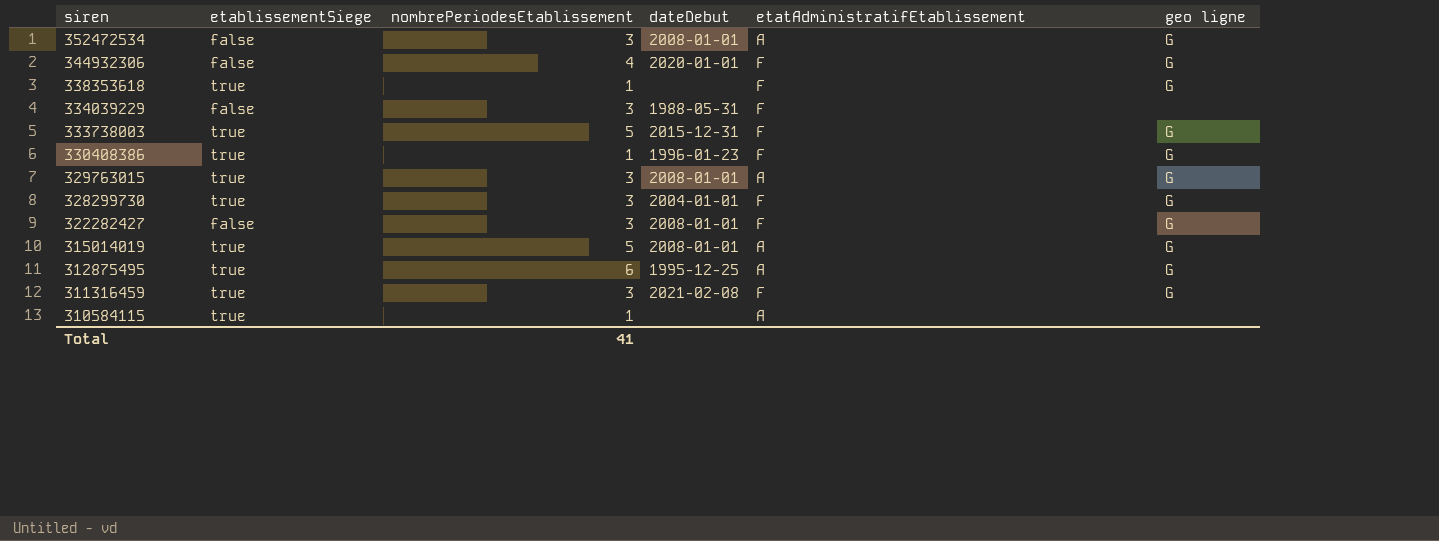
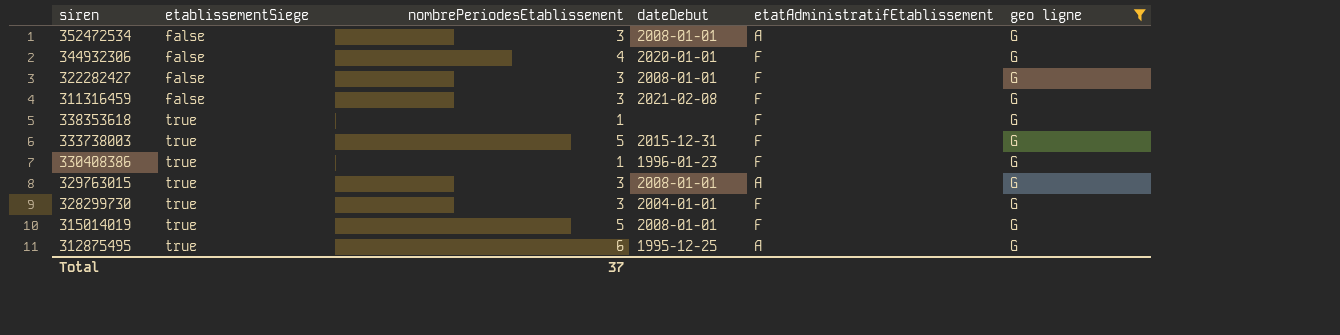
filter: none -> geo ligne = G
row order: siren descending -> etablissementSiege ascending
311316459 | etablissementSiege: true -> false
315014019 | etatAdministratifEtablissement: A -> F
Total | nombrePeriodesEtablissement: 41 -> 37

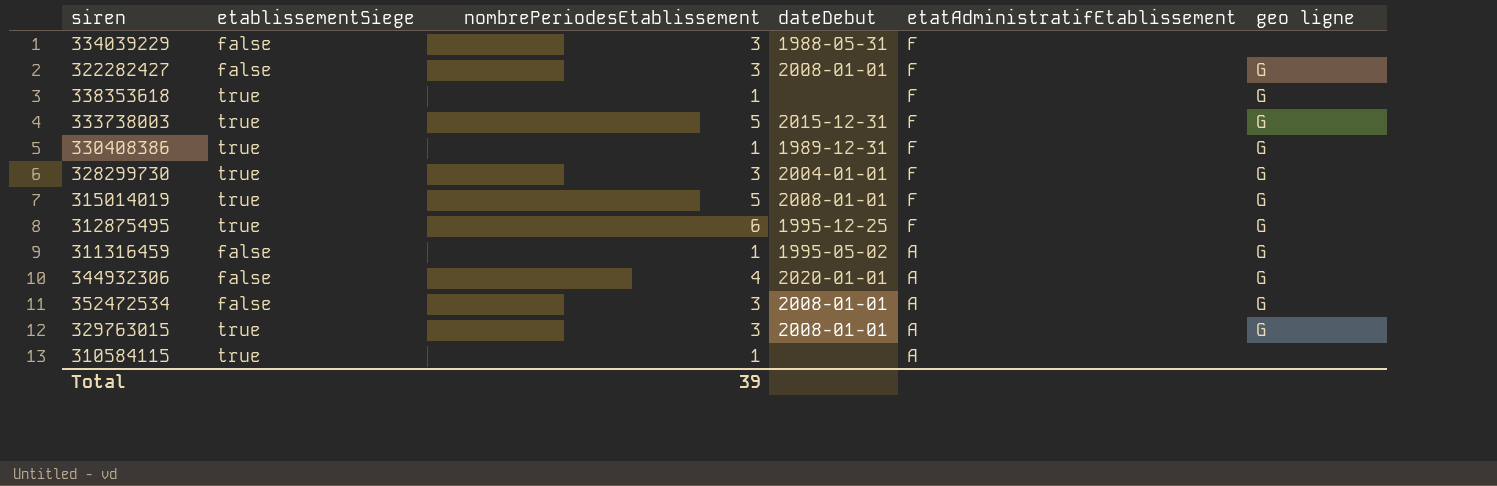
filter: geo ligne = G -> none
row order: etablissementSiege ascending -> etatAdministratifEtablissement descending
330408386 | dateDebut: 1996-01-23 -> 1989-12-31
312875495 | etatAdministratifEtablissement: A -> F
311316459 | nombrePeriodesEtablissement: 3 -> 1
311316459 | dateDebut: 2021-02-08 -> 1995-05-02
311316459 | etatAdministratifEtablissement: F -> A
344932306 | etatAdministratifEtablissement: F -> A
Total | nombrePeriodesEtablissement: 37 -> 39

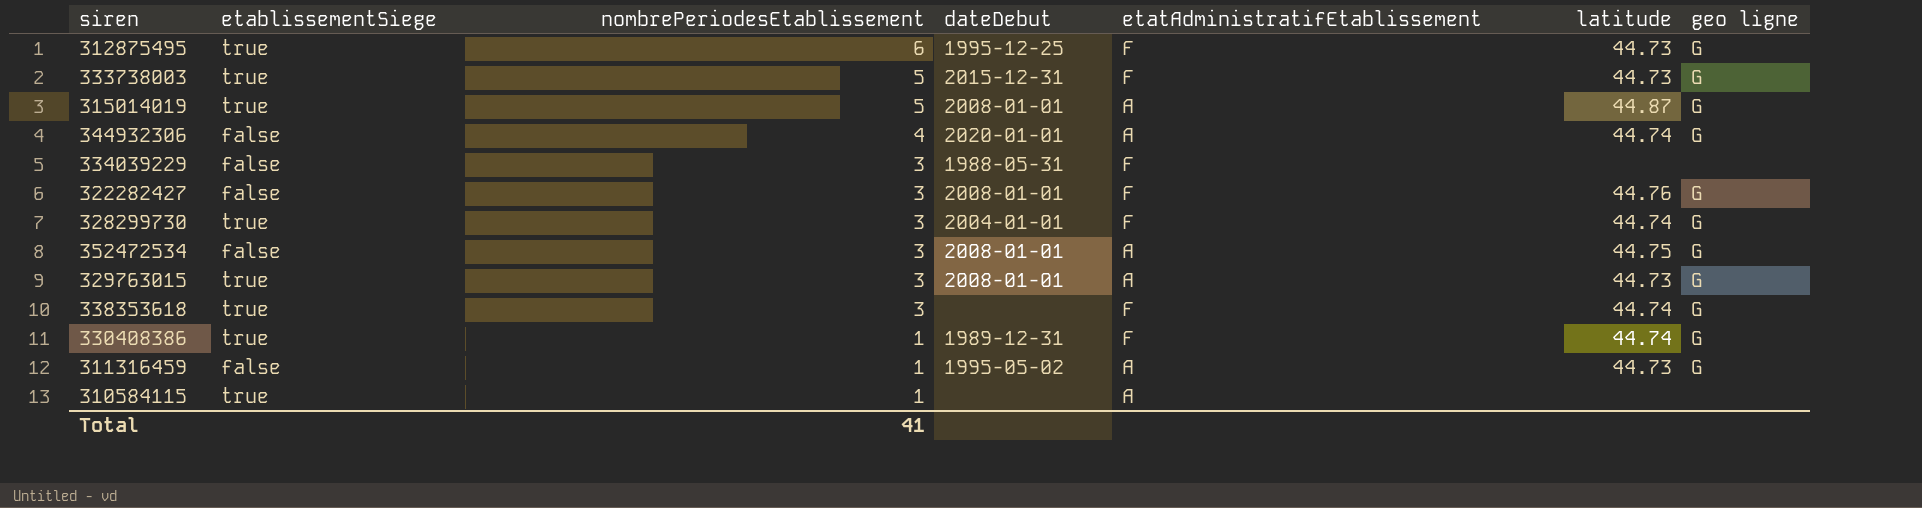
row order: etatAdministratifEtablissement descending -> nombrePeriodesEtablissement descending
column latitude | position: none -> 6
315014019 | etatAdministratifEtablissement: F -> A
338353618 | nombrePeriodesEtablissement: 1 -> 3
Total | nombrePeriodesEtablissement: 39 -> 41

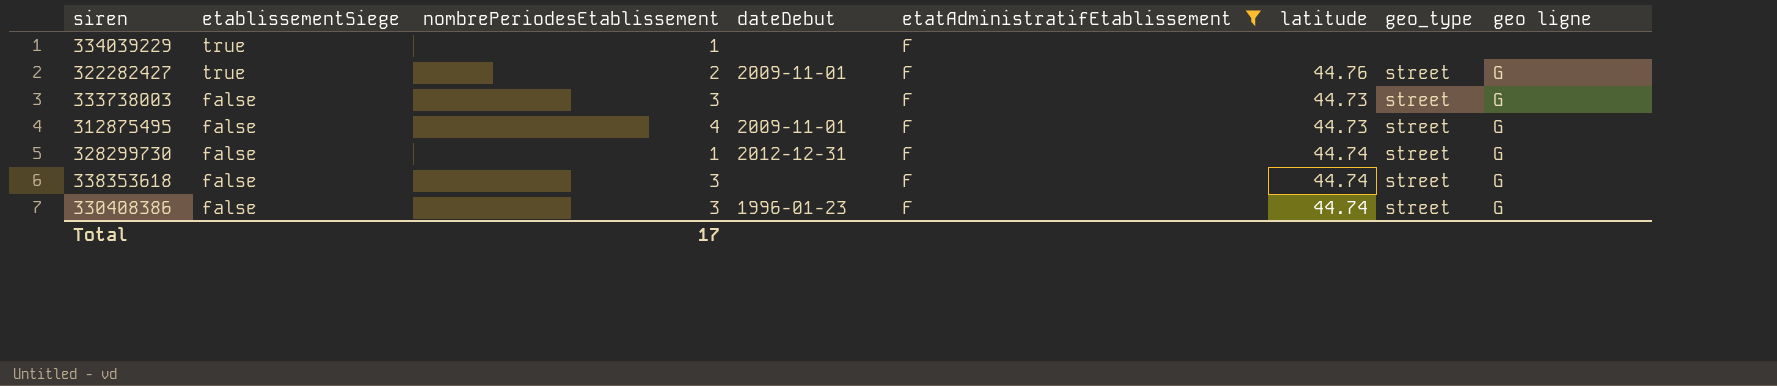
filter: none -> etatAdministratifEtablissement = F
row order: nombrePeriodesEtablissement descending -> etablissementSiege descending
column geo_type | position: none -> 7
334039229 | etablissementSiege: false -> true
334039229 | nombrePeriodesEtablissement: 3 -> 1
334039229 | dateDebut: 1988-05-31 -> none
322282427 | etablissementSiege: false -> true
322282427 | nombrePeriodesEtablissement: 3 -> 2
322282427 | dateDebut: 2008-01-01 -> 2009-11-01
333738003 | etablissementSiege: true -> false
333738003 | nombrePeriodesEtablissement: 5 -> 3
333738003 | dateDebut: 2015-12-31 -> none
312875495 | etablissementSiege: true -> false
312875495 | nombrePeriodesEtablissement: 6 -> 4
312875495 | dateDebut: 1995-12-25 -> 2009-11-01
328299730 | etablissementSiege: true -> false
328299730 | nombrePeriodesEtablissement: 3 -> 1
328299730 | dateDebut: 2004-01-01 -> 2012-12-31
338353618 | etablissementSiege: true -> false
330408386 | etablissementSiege: true -> false
330408386 | nombrePeriodesEtablissement: 1 -> 3
330408386 | dateDebut: 1989-12-31 -> 1996-01-23
Total | nombrePeriodesEtablissement: 41 -> 17

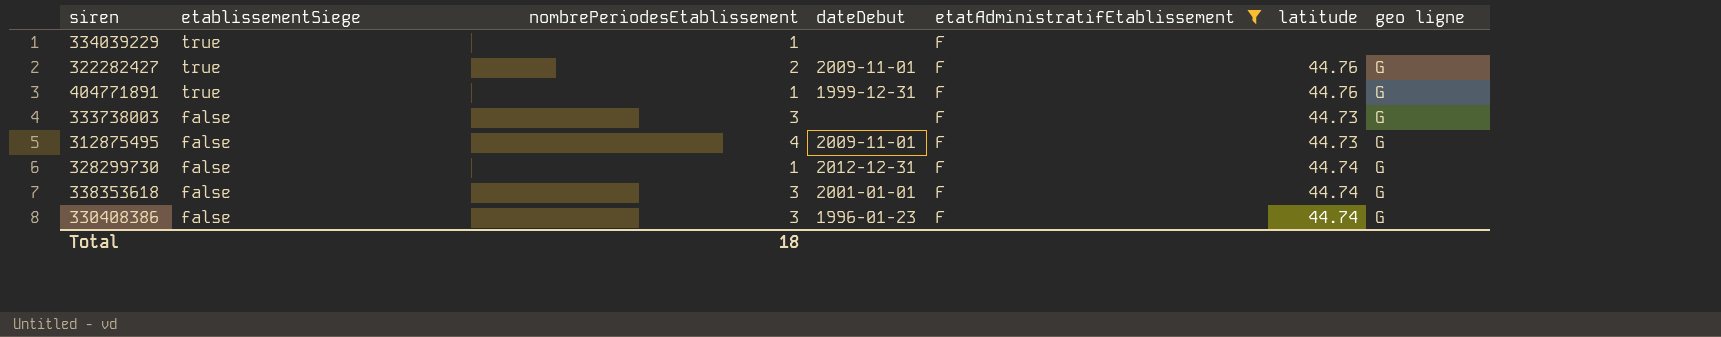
column geo_type | position: 7 -> none
row 404771891: none -> true | 1 | 1999-12-31 | F | 44.76 | G
338353618 | dateDebut: none -> 2001-01-01
Total | nombrePeriodesEtablissement: 17 -> 18

